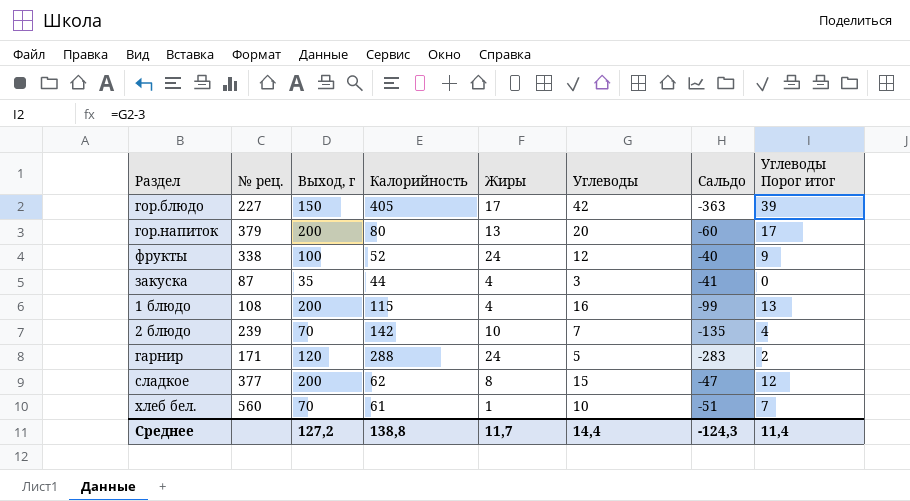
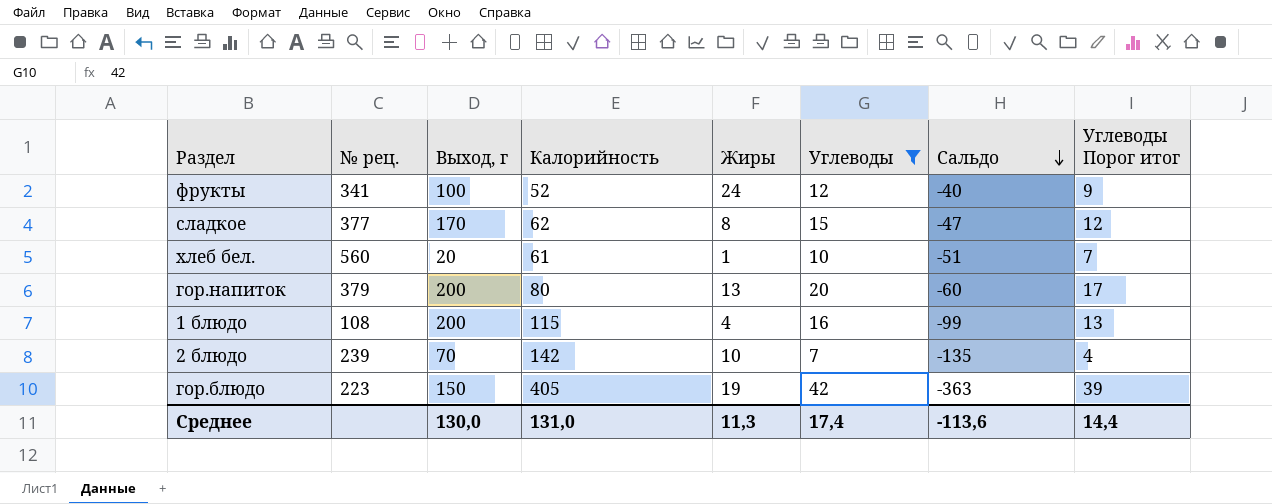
filter: none -> Углеводы >= 7
row order: none -> Сальдо descending
фрукты | № рец.: 338 -> 341
сладкое | Выход, г: 200 -> 170
хлеб бел. | Выход, г: 70 -> 20
гор.блюдо | № рец.: 227 -> 223
гор.блюдо | Жиры: 17 -> 19
Среднее | Выход, г: 127,2 -> 130,0
Среднее | Калорийность: 138,8 -> 131,0
Среднее | Жиры: 11,7 -> 11,3
Среднее | Углеводы: 14,4 -> 17,4
Среднее | Сальдо: -124,3 -> -113,6
Среднее | Углеводы Порог итог: 11,4 -> 14,4

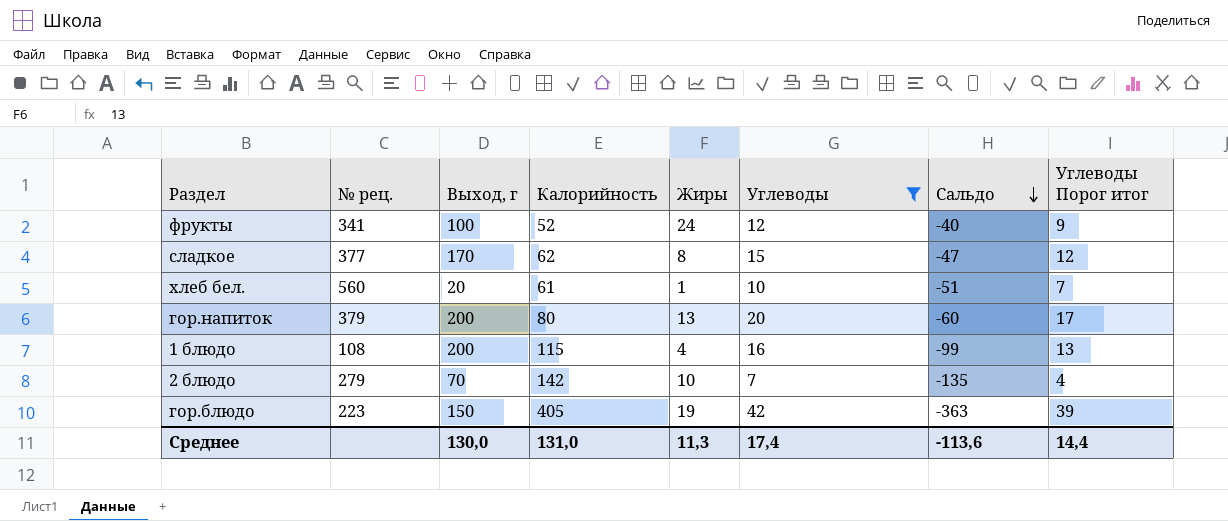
2 блюдо | № рец.: 239 -> 279

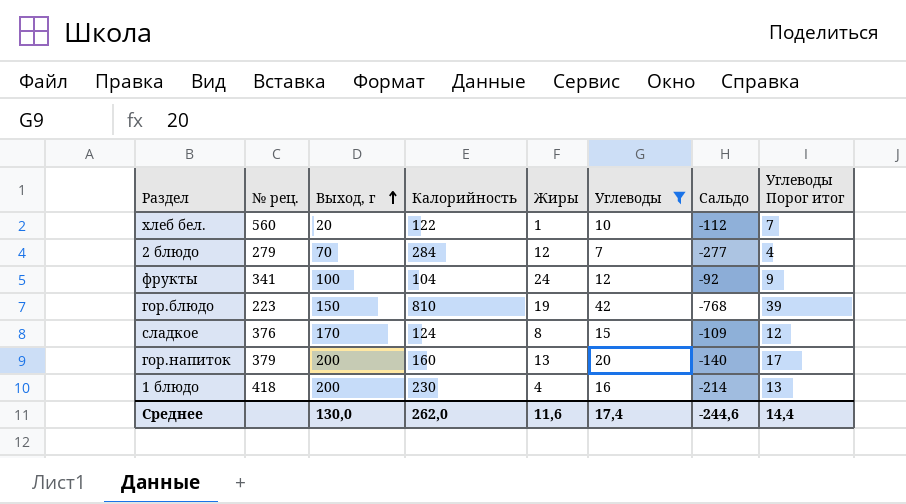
row order: Сальдо descending -> Выход, г ascending
хлеб бел. | Калорийность: 61 -> 122
хлеб бел. | Сальдо: -51 -> -112
2 блюдо | Калорийность: 142 -> 284
2 блюдо | Жиры: 10 -> 12
2 блюдо | Сальдо: -135 -> -277
фрукты | Калорийность: 52 -> 104
фрукты | Сальдо: -40 -> -92
гор.блюдо | Калорийность: 405 -> 810
гор.блюдо | Сальдо: -363 -> -768
сладкое | № рец.: 377 -> 376
сладкое | Калорийность: 62 -> 124
сладкое | Сальдо: -47 -> -109
гор.напиток | Калорийность: 80 -> 160
гор.напиток | Сальдо: -60 -> -140
1 блюдо | № рец.: 108 -> 418
1 блюдо | Калорийность: 115 -> 230
1 блюдо | Сальдо: -99 -> -214
Среднее | Калорийность: 131,0 -> 262,0
Среднее | Жиры: 11,3 -> 11,6
Среднее | Сальдо: -113,6 -> -244,6

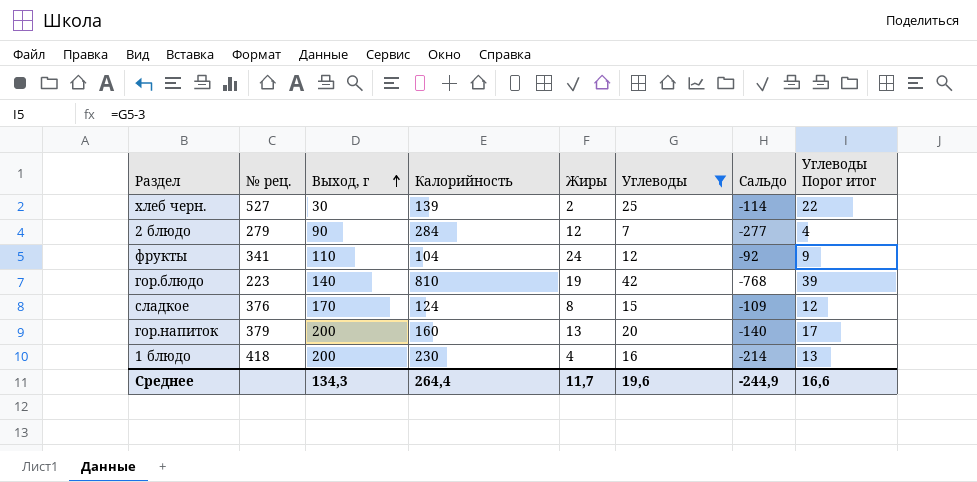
row хлеб бел.: 560 | 20 | 122 | 1 | 10 | -112 | 7 -> none
row хлеб черн.: none -> 527 | 30 | 139 | 2 | 25 | -114 | 22
2 блюдо | Выход, г: 70 -> 90
фрукты | Выход, г: 100 -> 110
гор.блюдо | Выход, г: 150 -> 140
Среднее | Выход, г: 130,0 -> 134,3
Среднее | Калорийность: 262,0 -> 264,4
Среднее | Жиры: 11,6 -> 11,7
Среднее | Углеводы: 17,4 -> 19,6
Среднее | Сальдо: -244,6 -> -244,9
Среднее | Углеводы Порог итог: 14,4 -> 16,6

